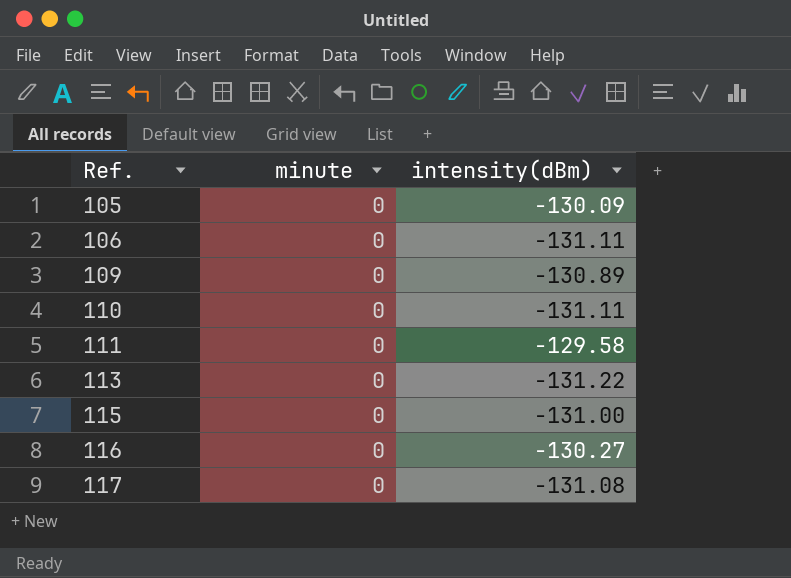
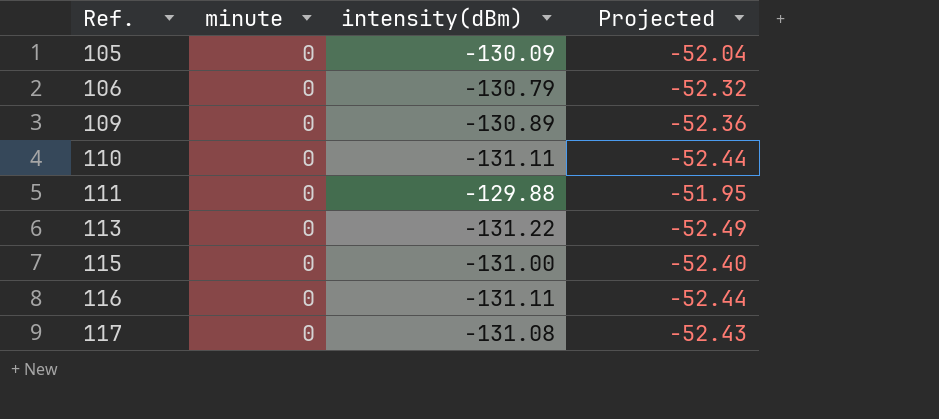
column Projected | formula: none -> [intensity(dBm)] * 0.4
106 | intensity(dBm): -131.11 -> -130.79
111 | intensity(dBm): -129.58 -> -129.88
116 | intensity(dBm): -130.27 -> -131.11

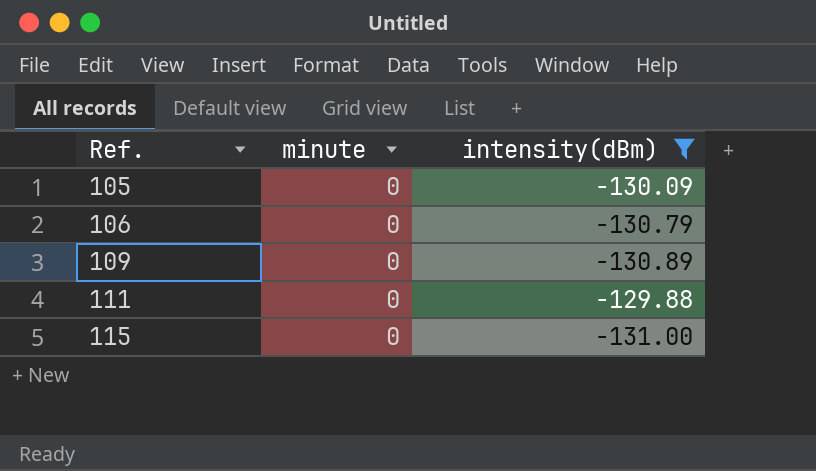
filter: none -> intensity(dBm) >= -131.00
column Projected | formula: [intensity(dBm)] * 0.4 -> none

